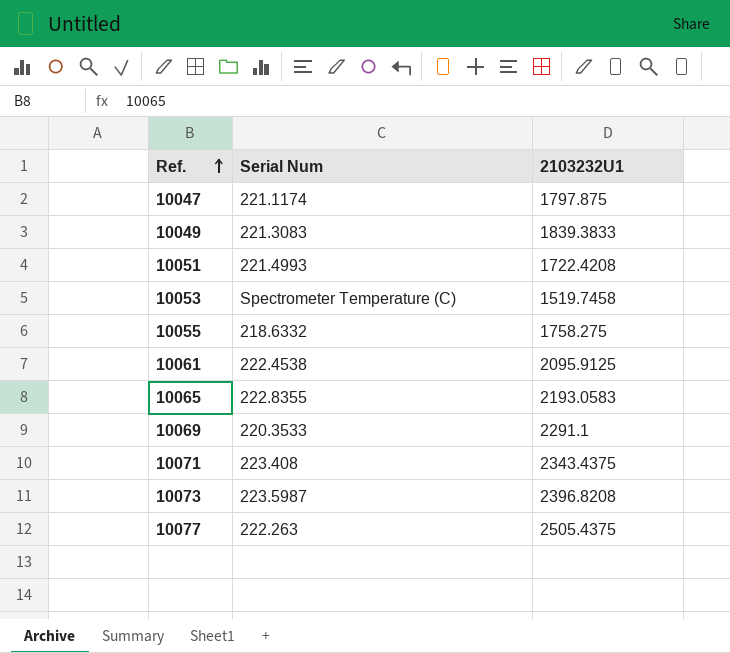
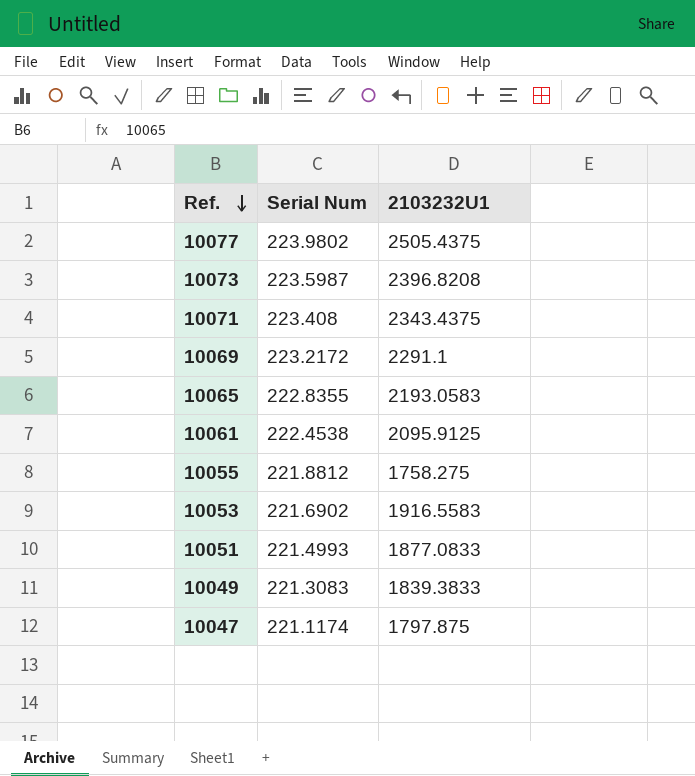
row order: Ref. ascending -> Ref. descending
10077 | Serial Num: 222.263 -> 223.9802
10069 | Serial Num: 220.3533 -> 223.2172
10055 | Serial Num: 218.6332 -> 221.8812
10053 | Serial Num: Spectrometer Temperature (C) -> 221.6902
10053 | 2103232U1: 1519.7458 -> 1916.5583
10051 | 2103232U1: 1722.4208 -> 1877.0833

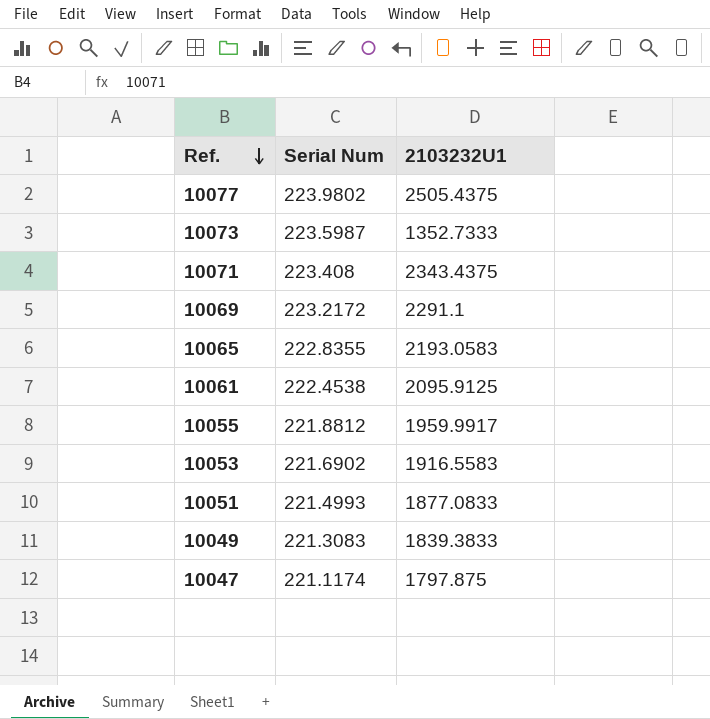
10073 | 2103232U1: 2396.8208 -> 1352.7333
10055 | 2103232U1: 1758.275 -> 1959.9917

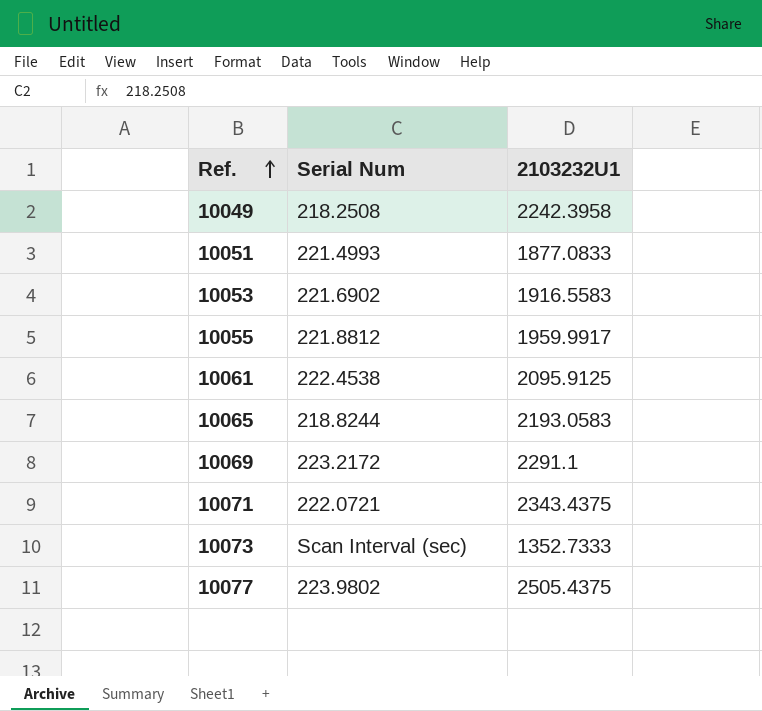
row order: Ref. descending -> Ref. ascending
row 10047: 221.1174 | 1797.875 -> none
10049 | Serial Num: 221.3083 -> 218.2508
10049 | 2103232U1: 1839.3833 -> 2242.3958
10065 | Serial Num: 222.8355 -> 218.8244
10071 | Serial Num: 223.408 -> 222.0721
10073 | Serial Num: 223.5987 -> Scan Interval (sec)

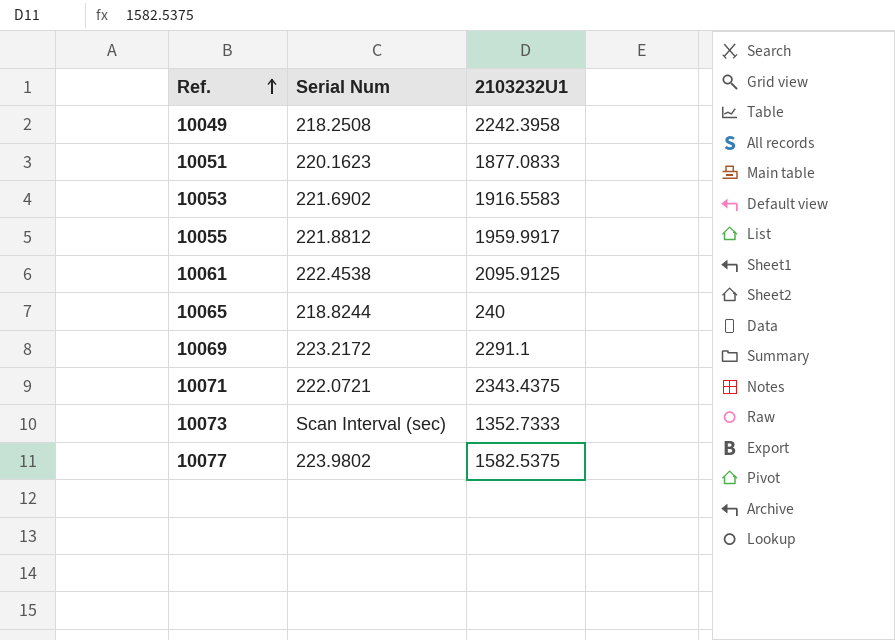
10051 | Serial Num: 221.4993 -> 220.1623
10065 | 2103232U1: 2193.0583 -> 240
10077 | 2103232U1: 2505.4375 -> 1582.5375

